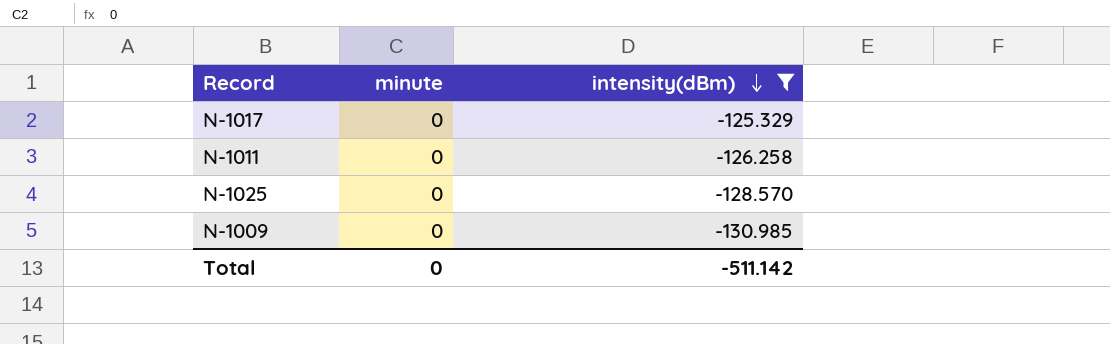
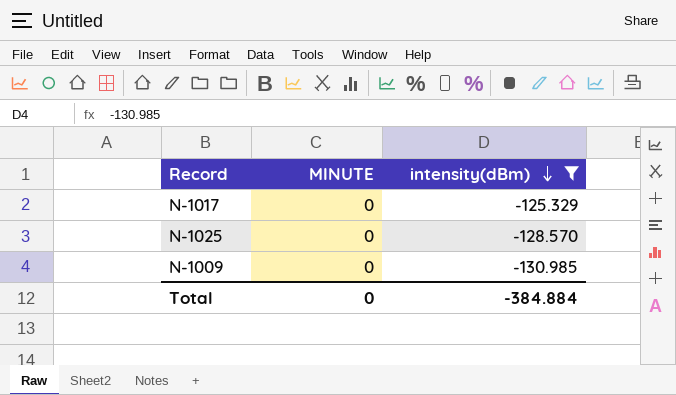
column name: minute -> MINUTE
row N-1011: 0 | -126.258 -> none
Total | intensity(dBm): -511.142 -> -384.884

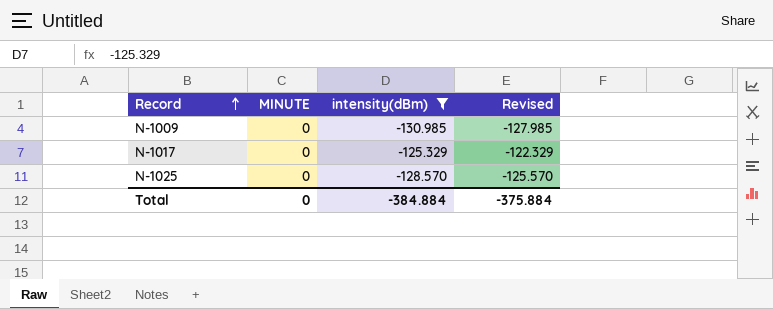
row order: intensity(dBm) descending -> Record ascending
column Revised | formula: none -> [intensity(dBm)] + 3

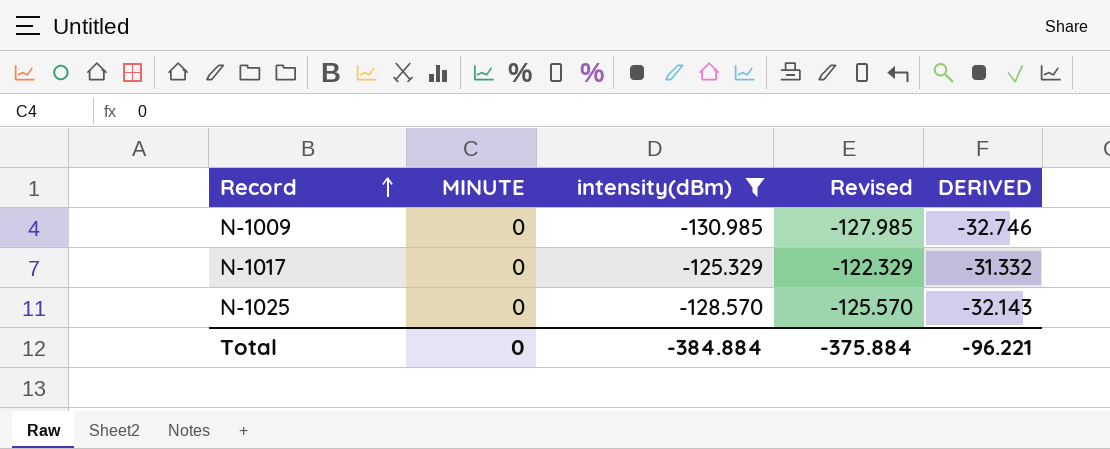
column DERIVED | formula: none -> [intensity(dBm)] * 0.25

